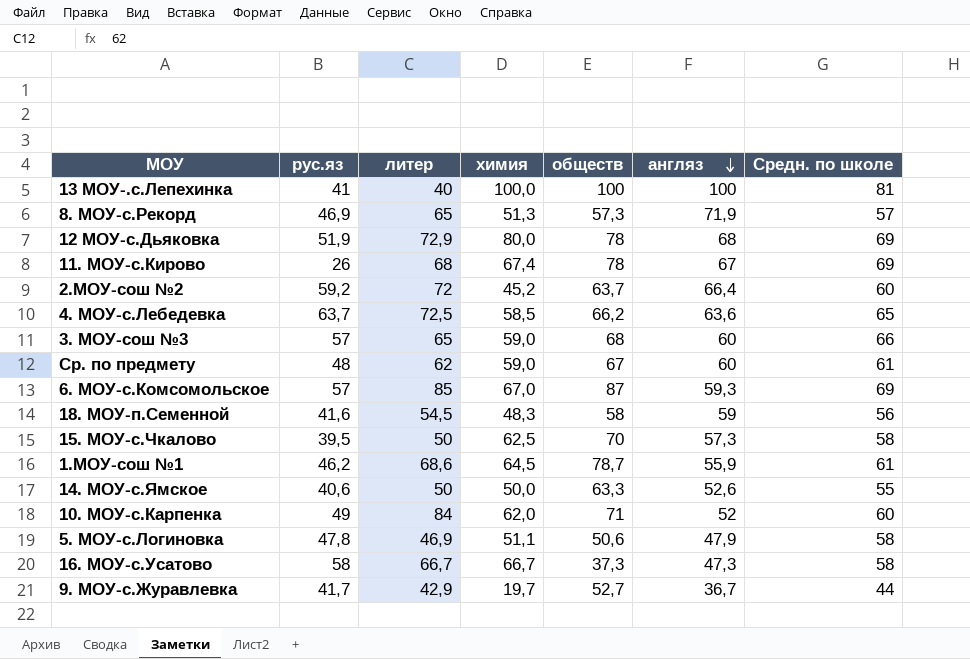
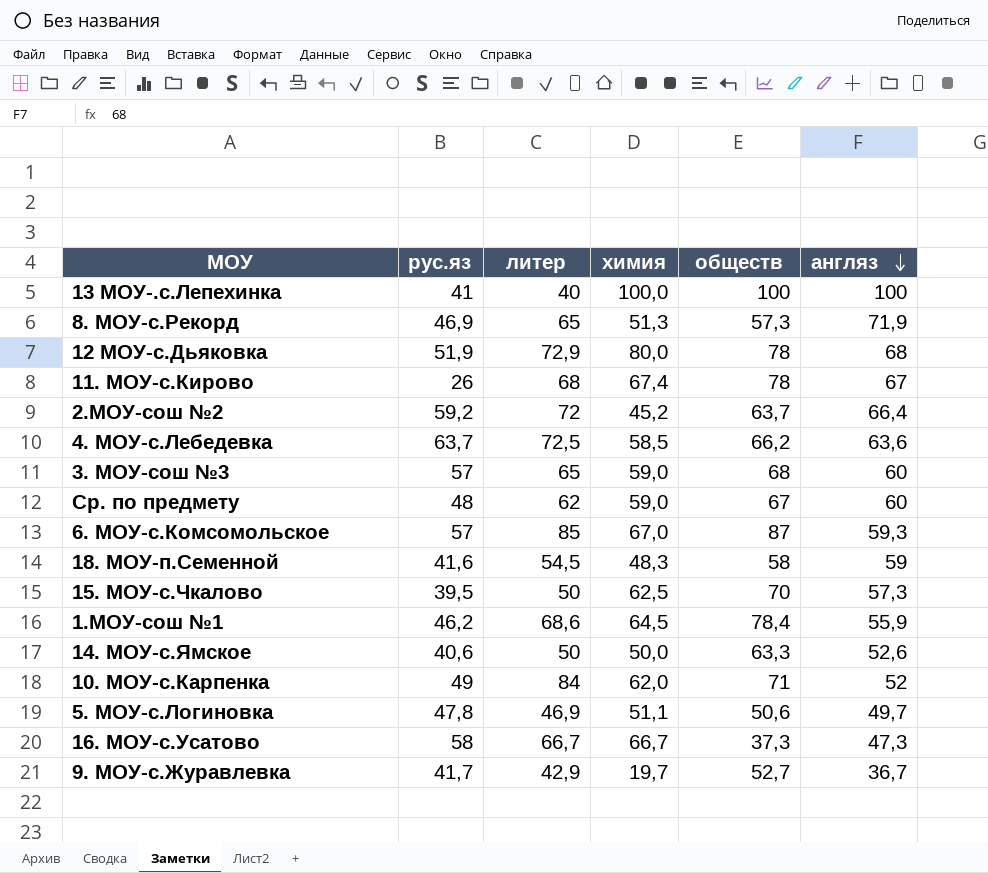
column Cредн. по школе | position: 7 -> none
1.МОУ-сош №1 | обществ: 78,7 -> 78,4
5. МОУ-с.Логиновка | англяз: 47,9 -> 49,7

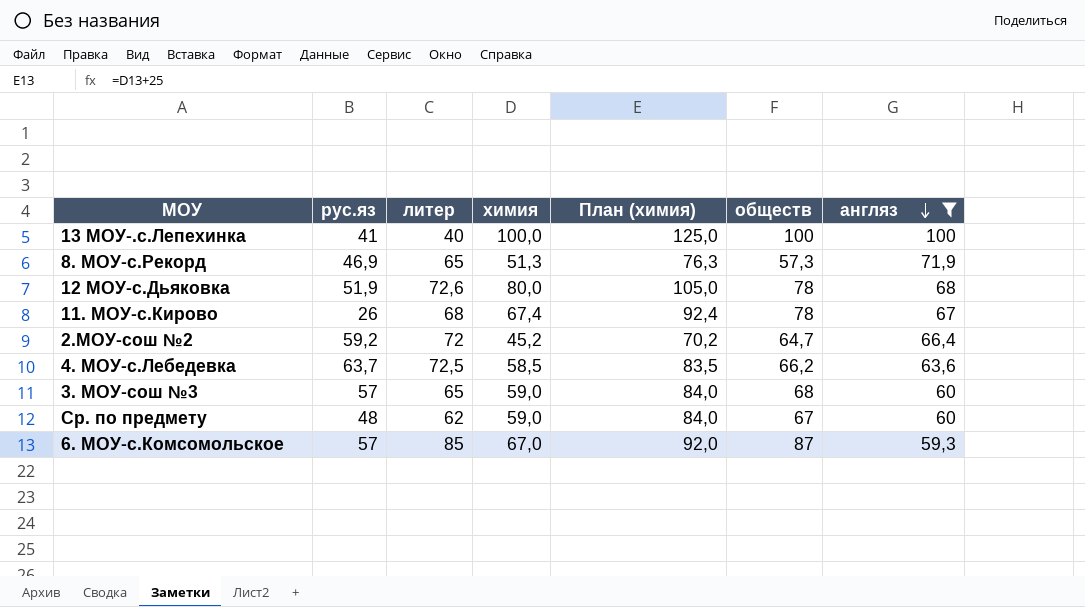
filter: none -> англяз >= 59,3
column План (химия) | formula: none -> [химия] + 25
12 МОУ-с.Дьяковка | литер: 72,9 -> 72,6
2.МОУ-сош №2 | обществ: 63,7 -> 64,7

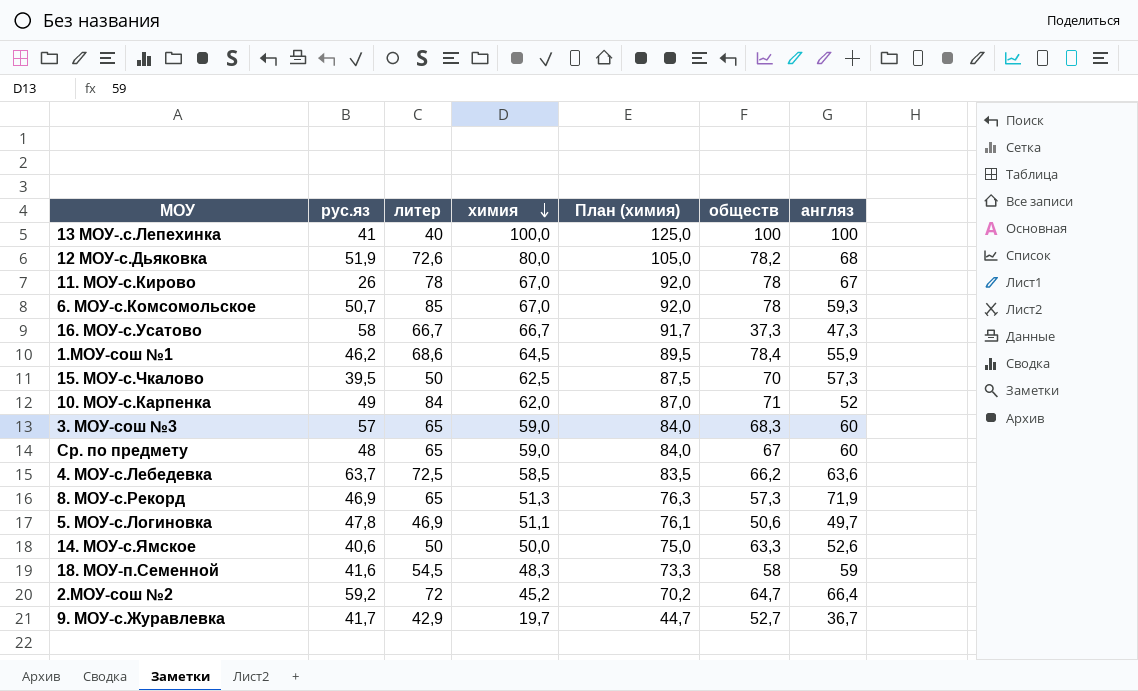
filter: англяз >= 59,3 -> none
row order: англяз descending -> химия descending
12 МОУ-с.Дьяковка | обществ: 78 -> 78,2
11. МОУ-с.Кирово | литер: 68 -> 78
11. МОУ-с.Кирово | химия: 67,4 -> 67,0
11. МОУ-с.Кирово | План (химия): 92,4 -> 92,0
6. МОУ-с.Комсомольское | рус.яз: 57 -> 50,7
6. МОУ-с.Комсомольское | обществ: 87 -> 78
3. МОУ-сош №3 | обществ: 68 -> 68,3
Ср. по предмету | литер: 62 -> 65

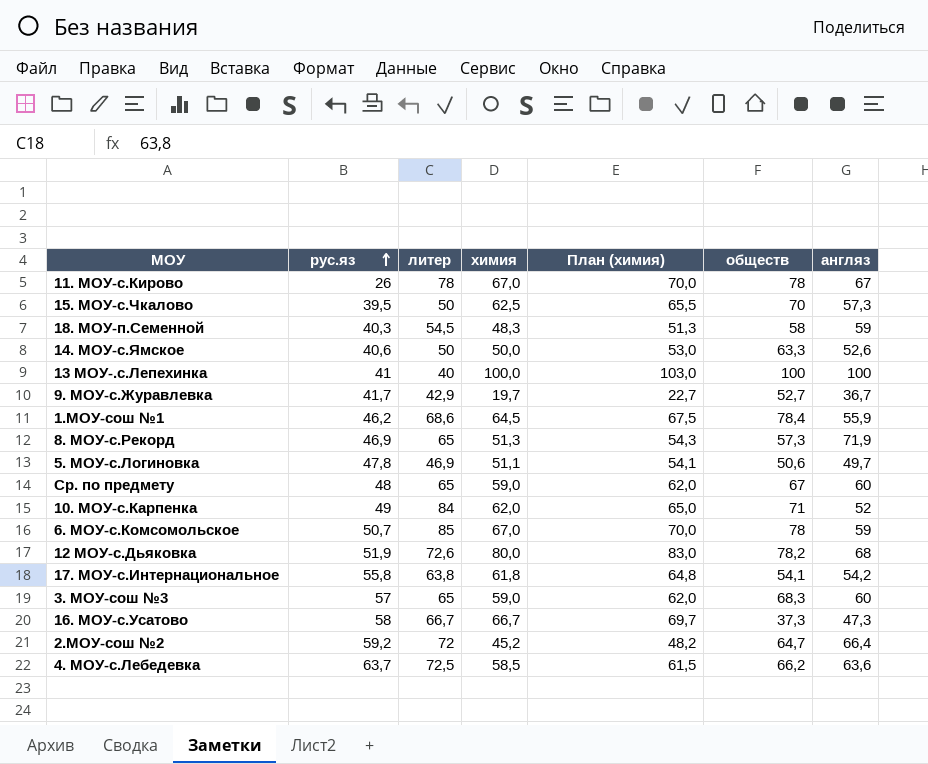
row order: химия descending -> рус.яз ascending
column План (химия) | formula: [химия] + 25 -> [химия] + 3
18. МОУ-п.Семенной | рус.яз: 41,6 -> 40,3
6. МОУ-с.Комсомольское | англяз: 59,3 -> 59
row 17. МОУ-с.Интернациональное: none -> 55,8 | 63,8 | 61,8 | 64,8 | 54,1 | 54,2

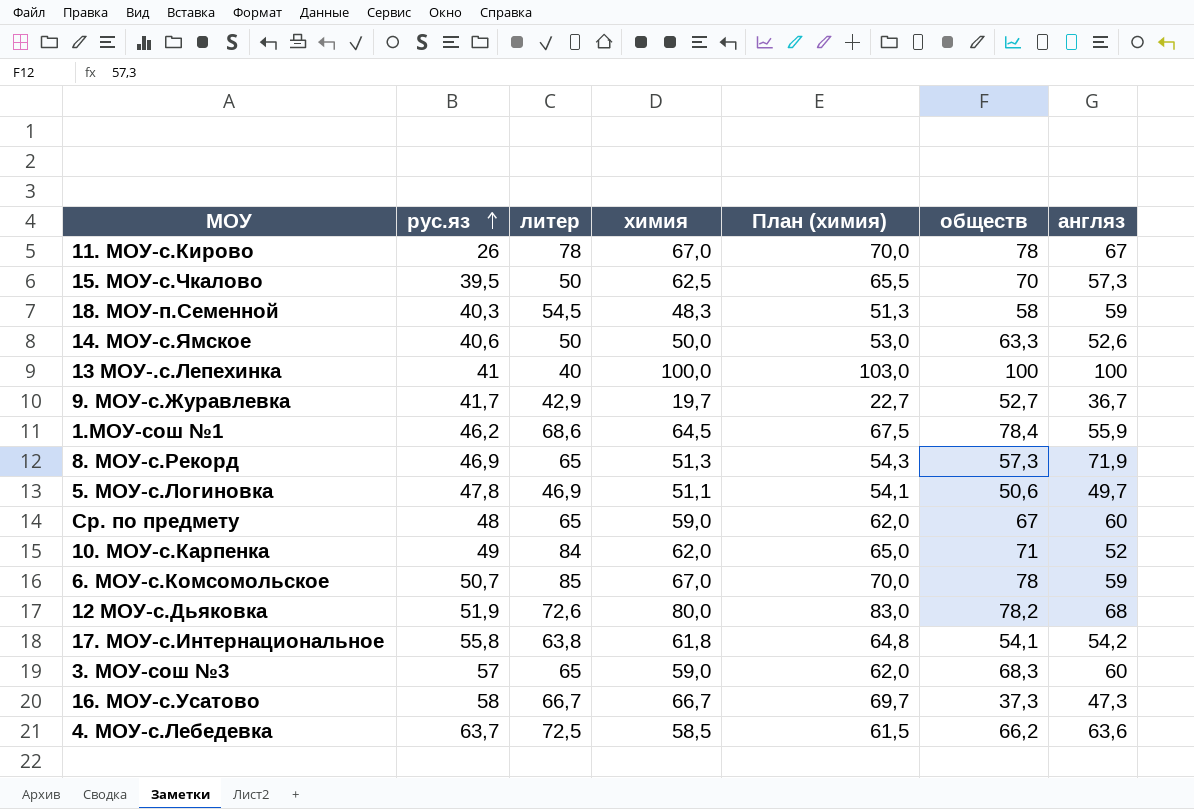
row 2.МОУ-сош №2: 59,2 | 72 | 45,2 | 48,2 | 64,7 | 66,4 -> none

